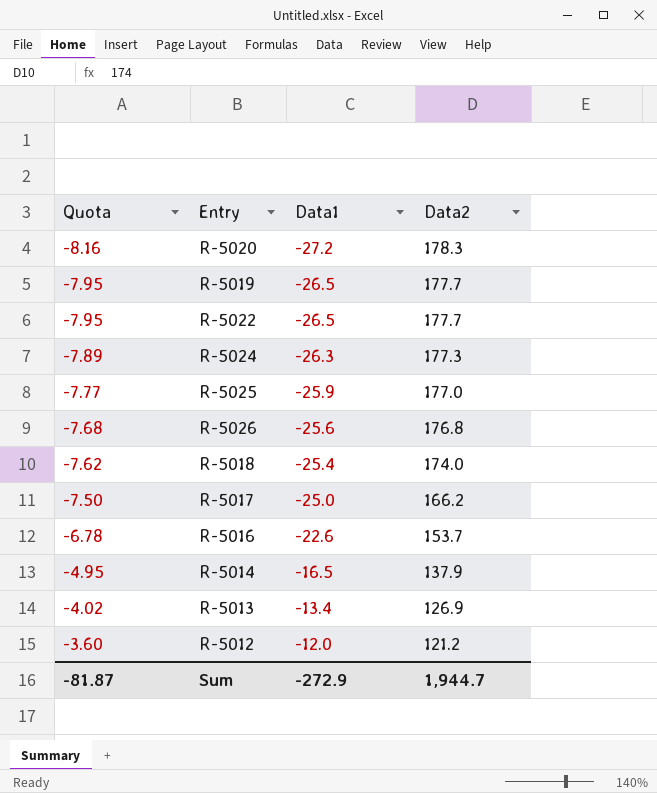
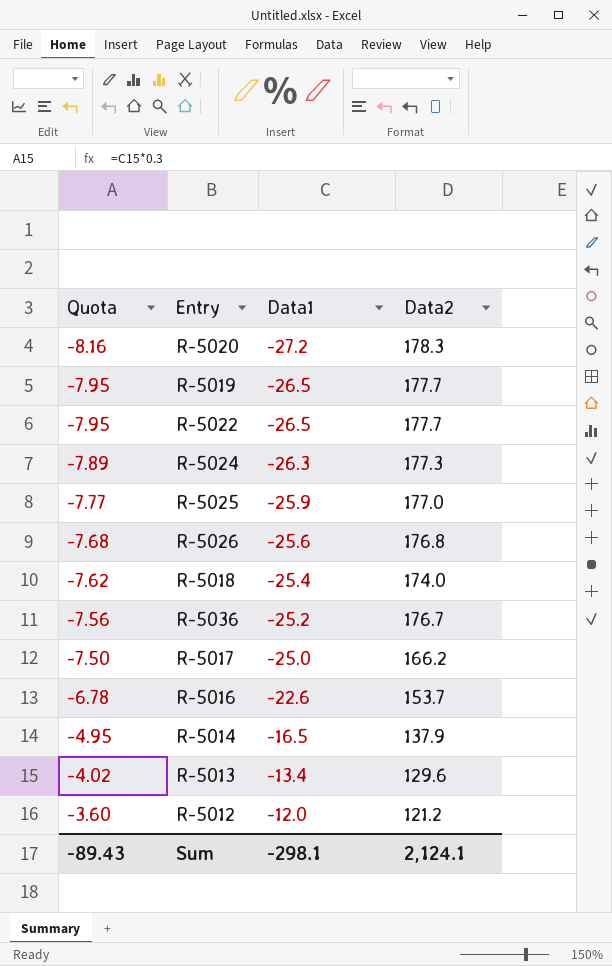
row R-5036: none -> -7.56 | -25.2 | 176.7
R-5013 | Data2: 126.9 -> 129.6
Sum | Quota: -81.87 -> -89.43
Sum | Data1: -272.9 -> -298.1
Sum | Data2: 1,944.7 -> 2,124.1

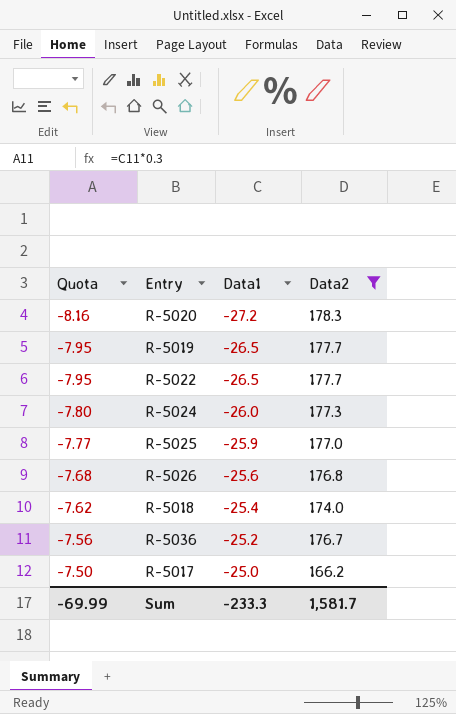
filter: none -> Data2 >= 166.2
R-5024 | Quota: -7.89 -> -7.80
R-5024 | Data1: -26.3 -> -26.0
Sum | Quota: -89.43 -> -69.99
Sum | Data1: -298.1 -> -233.3
Sum | Data2: 2,124.1 -> 1,581.7

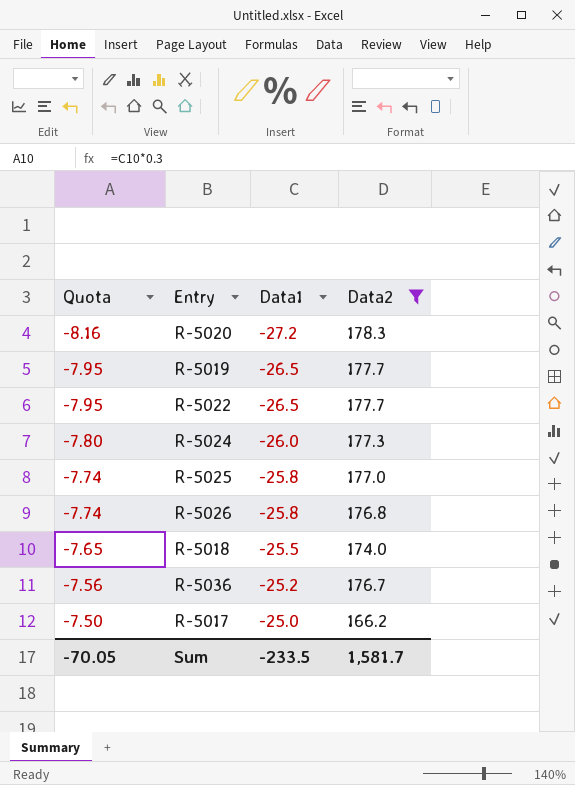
R-5025 | Quota: -7.77 -> -7.74
R-5025 | Data1: -25.9 -> -25.8
R-5026 | Quota: -7.68 -> -7.74
R-5026 | Data1: -25.6 -> -25.8
R-5018 | Quota: -7.62 -> -7.65
R-5018 | Data1: -25.4 -> -25.5
Sum | Quota: -69.99 -> -70.05
Sum | Data1: -233.3 -> -233.5

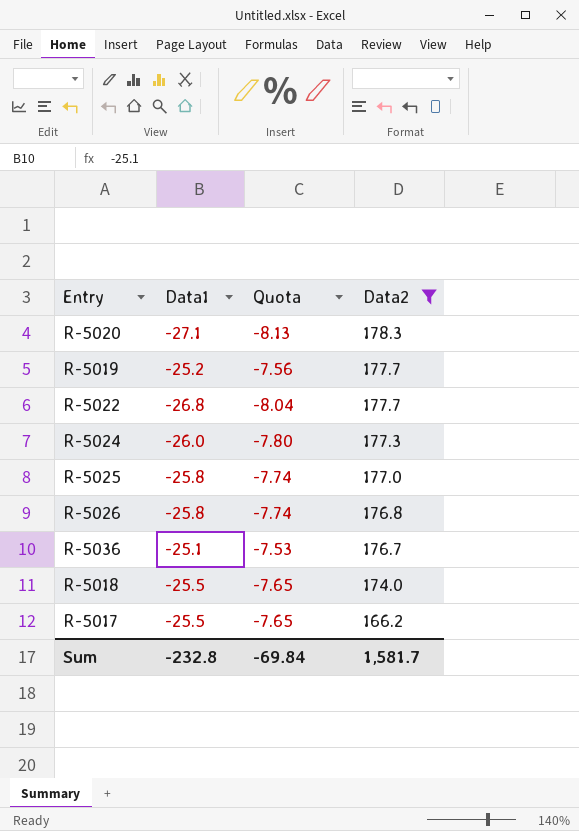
row order: Quota ascending -> Data2 descending
column Quota | position: 1 -> 3
R-5020 | Data1: -27.2 -> -27.1
R-5020 | Quota: -8.16 -> -8.13
R-5019 | Data1: -26.5 -> -25.2
R-5019 | Quota: -7.95 -> -7.56
R-5022 | Data1: -26.5 -> -26.8
R-5022 | Quota: -7.95 -> -8.04
R-5036 | Data1: -25.2 -> -25.1
R-5036 | Quota: -7.56 -> -7.53
R-5017 | Data1: -25.0 -> -25.5
R-5017 | Quota: -7.50 -> -7.65
Sum | Data1: -233.5 -> -232.8
Sum | Quota: -70.05 -> -69.84

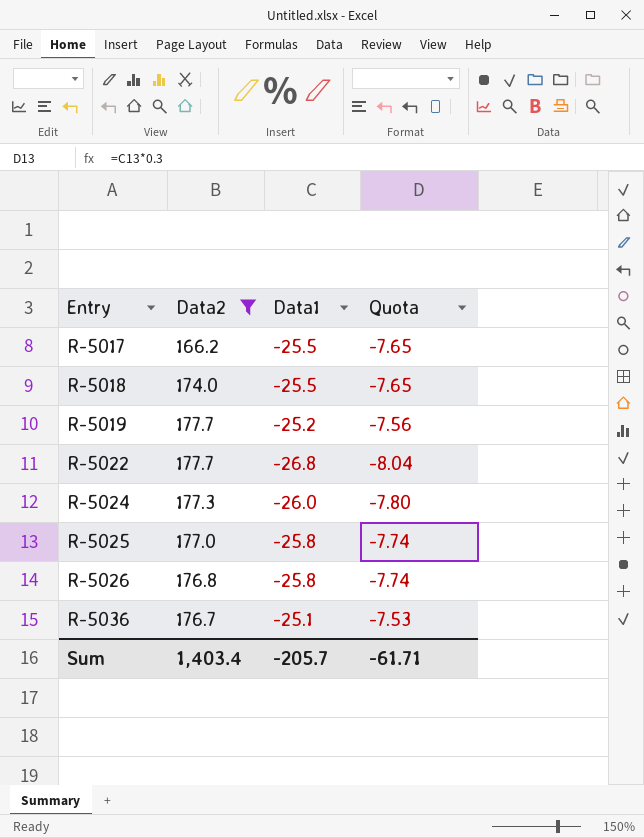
row order: Data2 descending -> Entry ascending
column Data2 | position: 4 -> 2
row R-5020: -27.1 | -8.13 | 178.3 -> none
Sum | Data2: 1,581.7 -> 1,403.4
Sum | Data1: -232.8 -> -205.7
Sum | Quota: -69.84 -> -61.71

